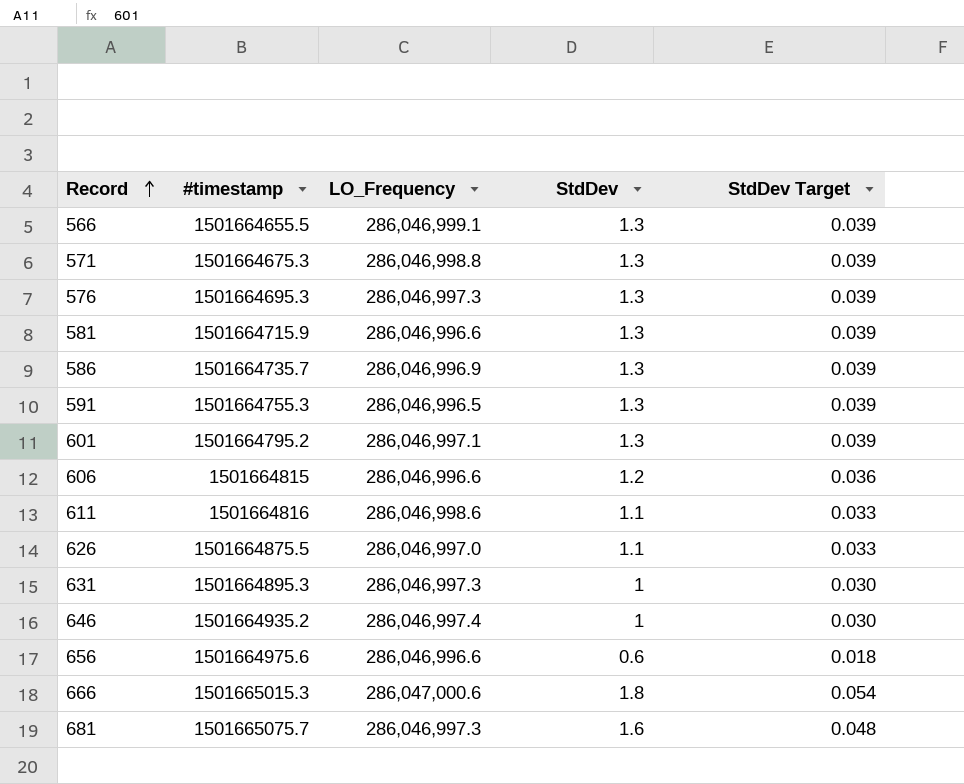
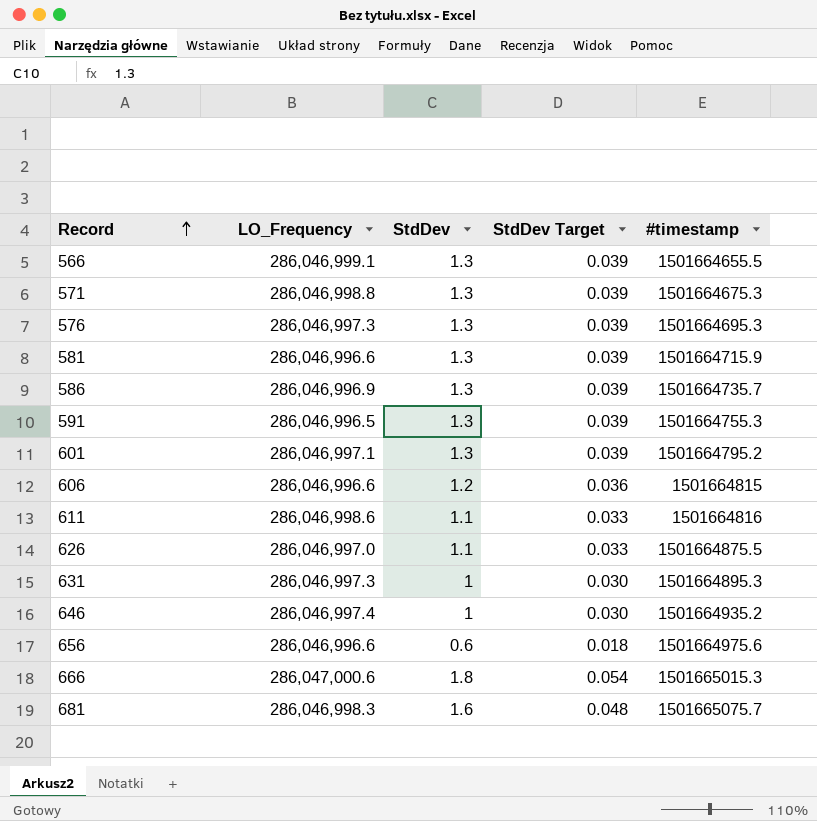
column #timestamp | position: 2 -> 5
681 | LO_Frequency: 286,046,997.3 -> 286,046,998.3

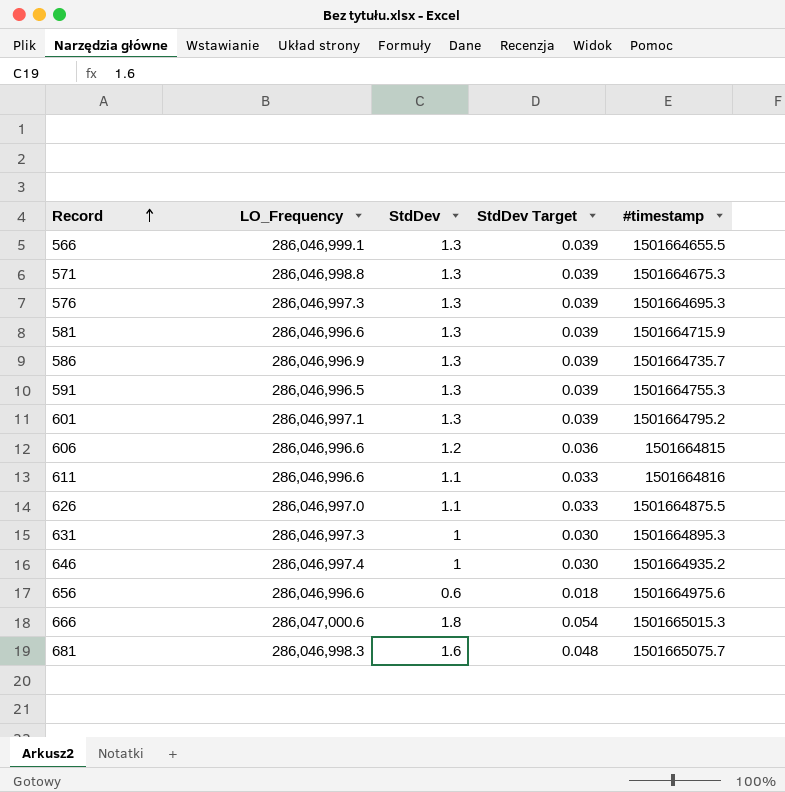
611 | LO_Frequency: 286,046,998.6 -> 286,046,996.6

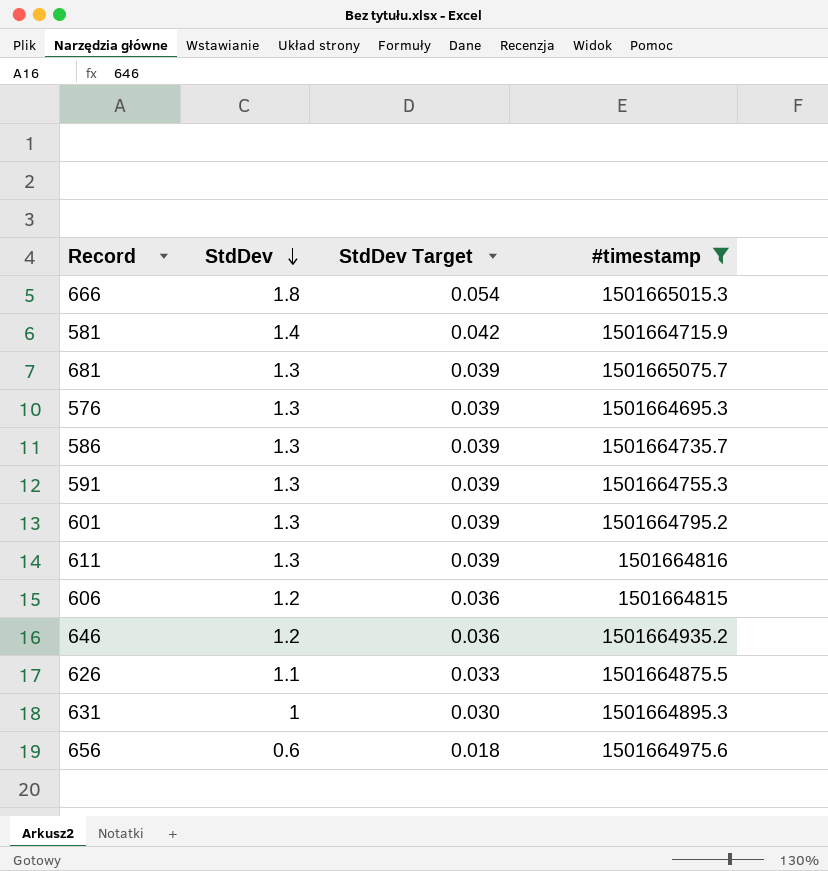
filter: none -> #timestamp >= 1501664695.3
row order: Record ascending -> StdDev descending
column LO_Frequency | position: 2 -> none
581 | StdDev: 1.3 -> 1.4
581 | StdDev Target: 0.039 -> 0.042
681 | StdDev: 1.6 -> 1.3
681 | StdDev Target: 0.048 -> 0.039
611 | StdDev: 1.1 -> 1.3
611 | StdDev Target: 0.033 -> 0.039
646 | StdDev: 1 -> 1.2
646 | StdDev Target: 0.030 -> 0.036

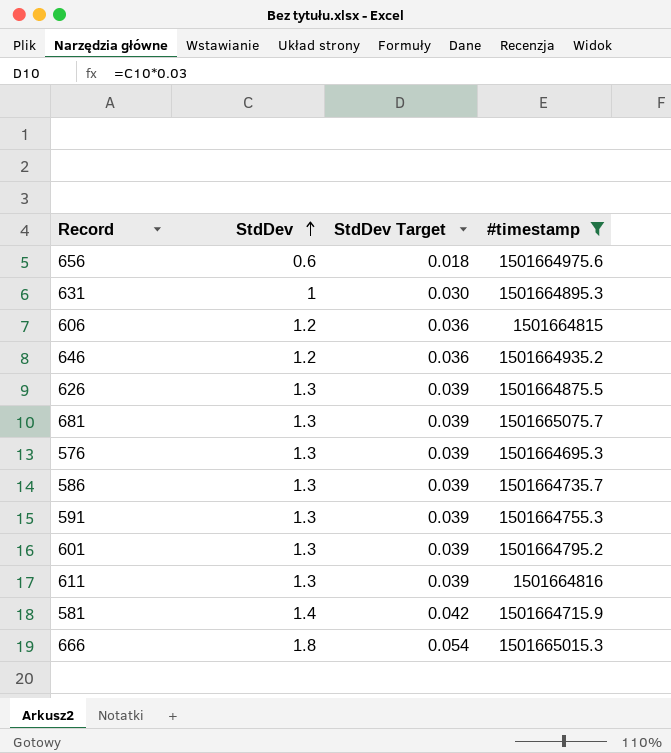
row order: StdDev descending -> StdDev ascending
626 | StdDev: 1.1 -> 1.3
626 | StdDev Target: 0.033 -> 0.039

